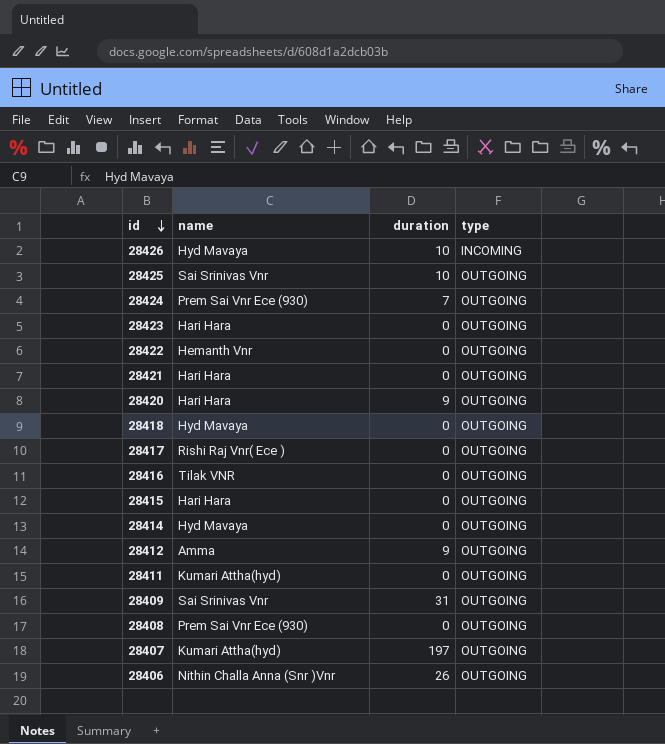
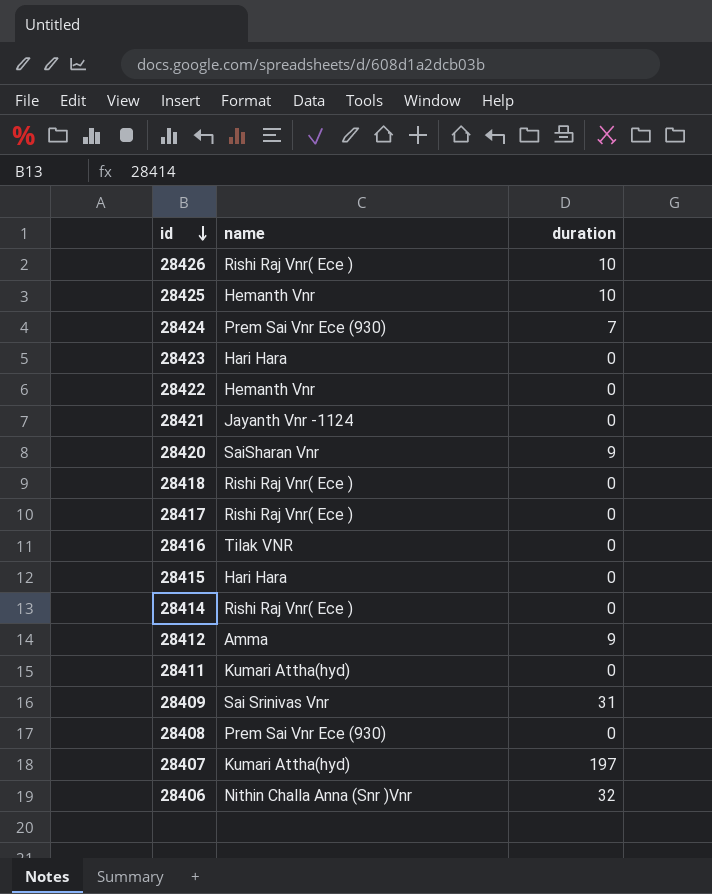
column type | position: 4 -> none
28426 | name: Hyd Mavaya -> Rishi Raj Vnr( Ece )
28425 | name: Sai Srinivas Vnr -> Hemanth Vnr
28421 | name: Hari Hara -> Jayanth Vnr -1124
28420 | name: Hari Hara -> SaiSharan Vnr
28418 | name: Hyd Mavaya -> Rishi Raj Vnr( Ece )
28414 | name: Hyd Mavaya -> Rishi Raj Vnr( Ece )
28406 | duration: 26 -> 32

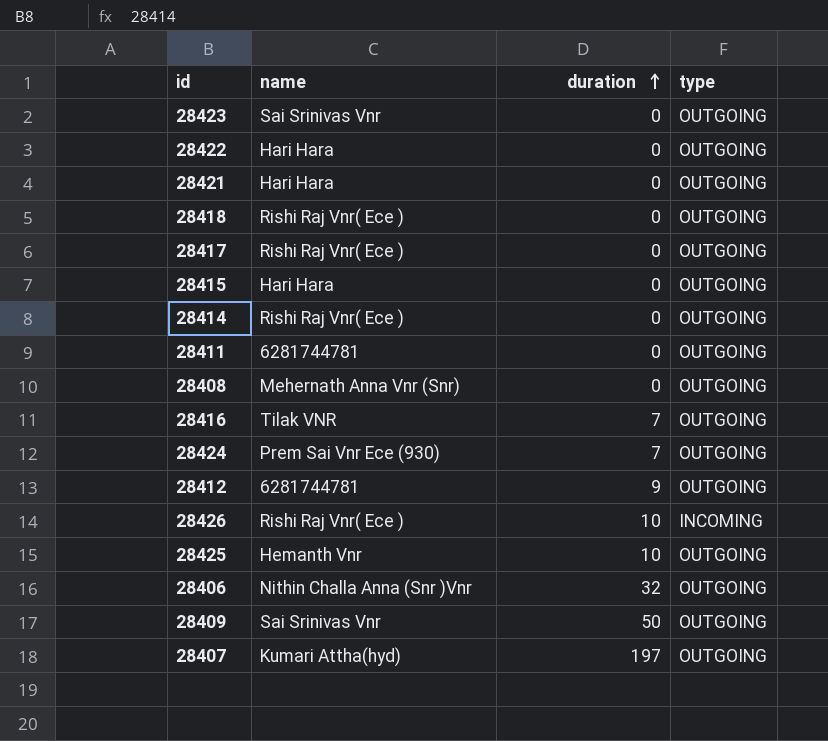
row order: id descending -> duration ascending
column type | position: none -> 4
row 28420: SaiSharan Vnr | 9 -> none
28423 | name: Hari Hara -> Sai Srinivas Vnr
28422 | name: Hemanth Vnr -> Hari Hara
28421 | name: Jayanth Vnr -1124 -> Hari Hara
28411 | name: Kumari Attha(hyd) -> 6281744781
28408 | name: Prem Sai Vnr Ece (930) -> Mehernath Anna Vnr (Snr)
28416 | duration: 0 -> 7
28412 | name: Amma -> 6281744781
28409 | duration: 31 -> 50

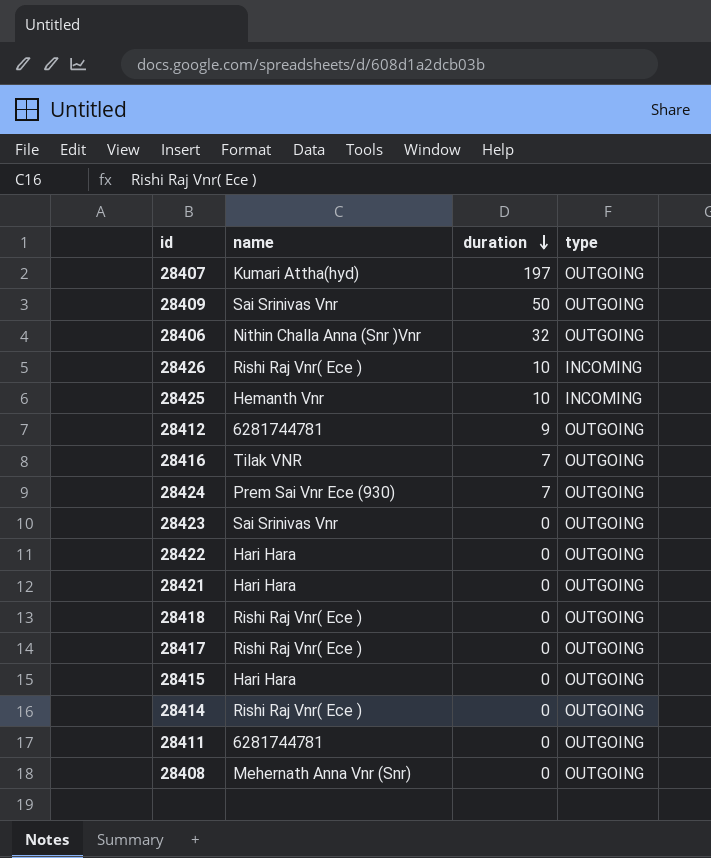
row order: duration ascending -> duration descending
28425 | type: OUTGOING -> INCOMING

